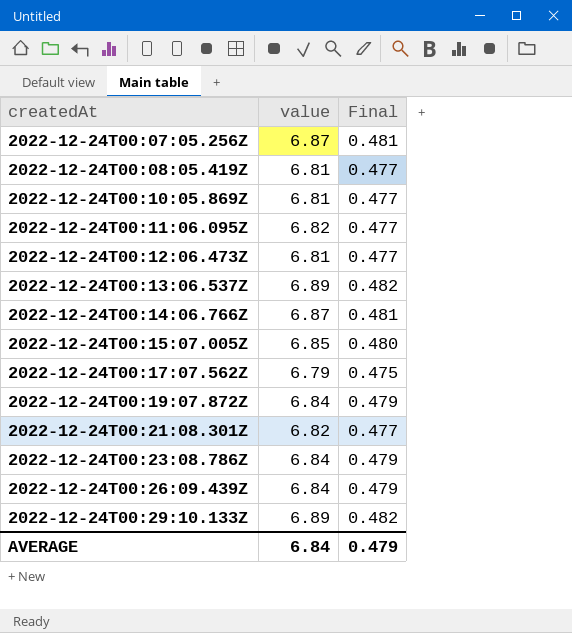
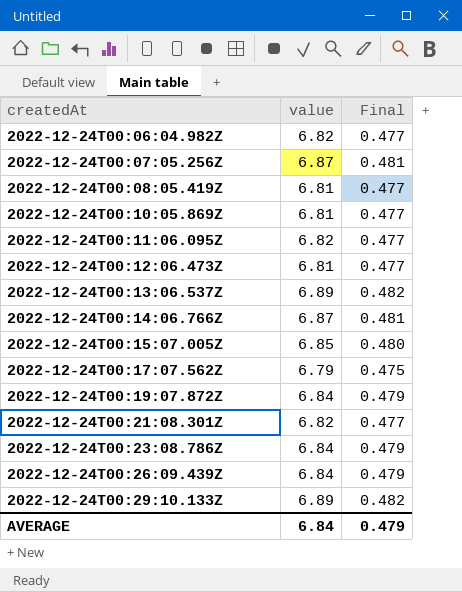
row 2022-12-24T00:06:04.982Z: none -> 6.82 | 0.477

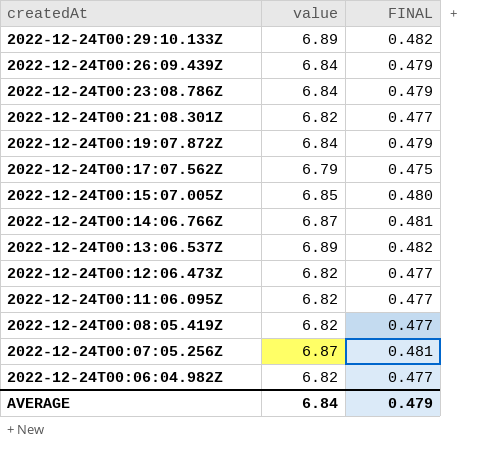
row order: createdAt ascending -> createdAt descending
column name: Final -> FINAL
row 2022-12-24T00:10:05.869Z: 6.81 | 0.477 -> none
2022-12-24T00:12:06.473Z | value: 6.81 -> 6.82
2022-12-24T00:08:05.419Z | value: 6.81 -> 6.82

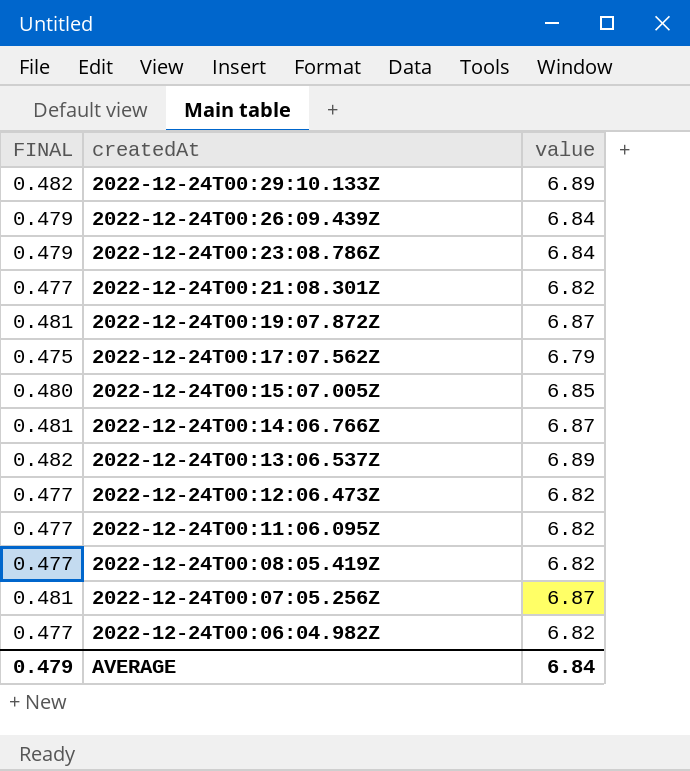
column FINAL | position: 3 -> 1
2022-12-24T00:19:07.872Z | FINAL: 0.479 -> 0.481
2022-12-24T00:19:07.872Z | value: 6.84 -> 6.87

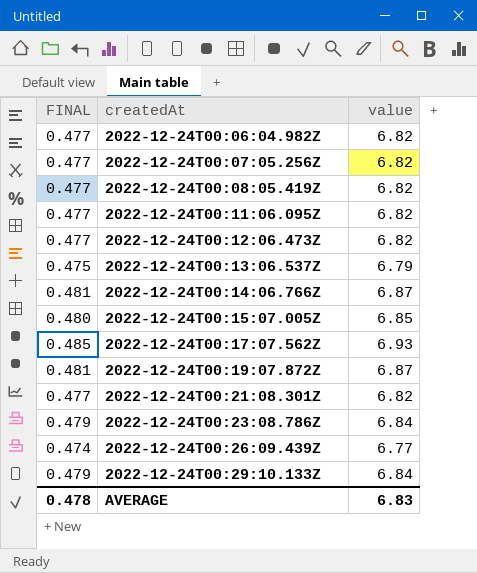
row order: createdAt descending -> createdAt ascending
2022-12-24T00:07:05.256Z | FINAL: 0.481 -> 0.477
2022-12-24T00:07:05.256Z | value: 6.87 -> 6.82
2022-12-24T00:13:06.537Z | FINAL: 0.482 -> 0.475
2022-12-24T00:13:06.537Z | value: 6.89 -> 6.79
2022-12-24T00:17:07.562Z | FINAL: 0.475 -> 0.485
2022-12-24T00:17:07.562Z | value: 6.79 -> 6.93
2022-12-24T00:26:09.439Z | FINAL: 0.479 -> 0.474
2022-12-24T00:26:09.439Z | value: 6.84 -> 6.77
2022-12-24T00:29:10.133Z | FINAL: 0.482 -> 0.479
2022-12-24T00:29:10.133Z | value: 6.89 -> 6.84
AVERAGE | FINAL: 0.479 -> 0.478
AVERAGE | value: 6.84 -> 6.83

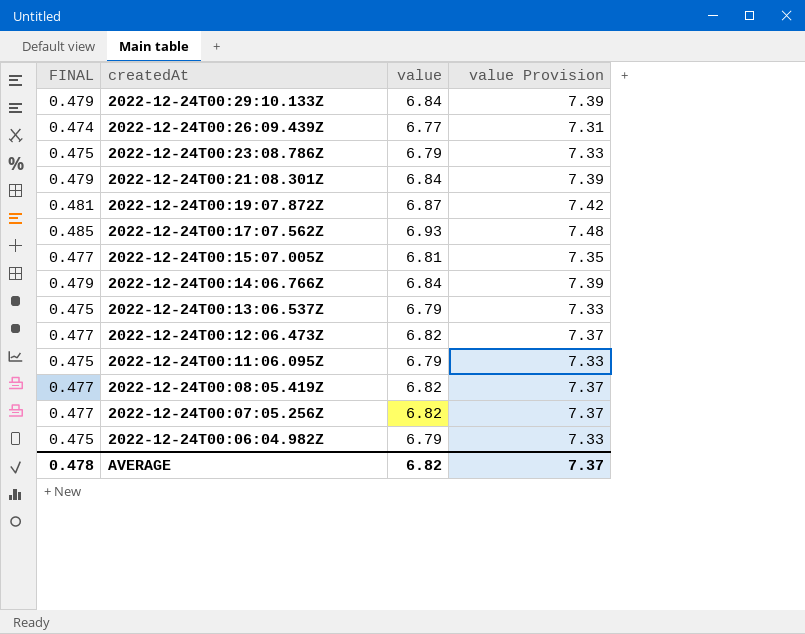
row order: createdAt ascending -> createdAt descending
column value Provision | formula: none -> [value] * 1.08
2022-12-24T00:23:08.786Z | FINAL: 0.479 -> 0.475
2022-12-24T00:23:08.786Z | value: 6.84 -> 6.79
2022-12-24T00:21:08.301Z | FINAL: 0.477 -> 0.479
2022-12-24T00:21:08.301Z | value: 6.82 -> 6.84
2022-12-24T00:15:07.005Z | FINAL: 0.480 -> 0.477
2022-12-24T00:15:07.005Z | value: 6.85 -> 6.81
2022-12-24T00:14:06.766Z | FINAL: 0.481 -> 0.479
2022-12-24T00:14:06.766Z | value: 6.87 -> 6.84
2022-12-24T00:11:06.095Z | FINAL: 0.477 -> 0.475
2022-12-24T00:11:06.095Z | value: 6.82 -> 6.79
2022-12-24T00:06:04.982Z | FINAL: 0.477 -> 0.475
2022-12-24T00:06:04.982Z | value: 6.82 -> 6.79
AVERAGE | value: 6.83 -> 6.82

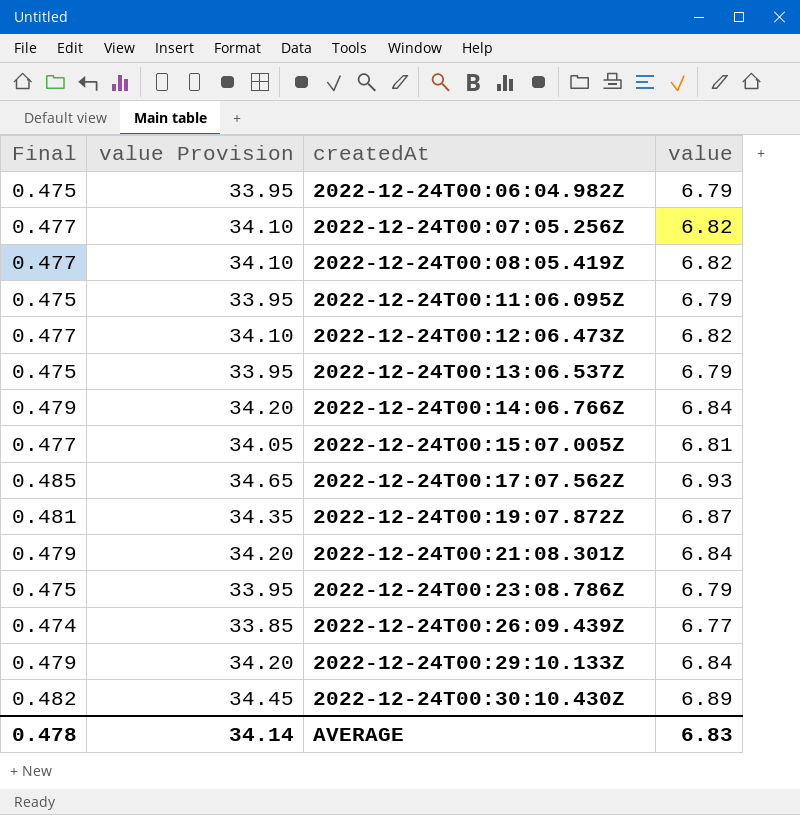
row order: createdAt descending -> createdAt ascending
column name: FINAL -> Final
column value Provision | formula: [value] * 1.08 -> [value] * 5
column value Provision | position: 4 -> 2
row 2022-12-24T00:30:10.430Z: none -> 0.482 | 34.45 | 6.89
AVERAGE | value Provision: 7.37 -> 34.14
AVERAGE | value: 6.82 -> 6.83

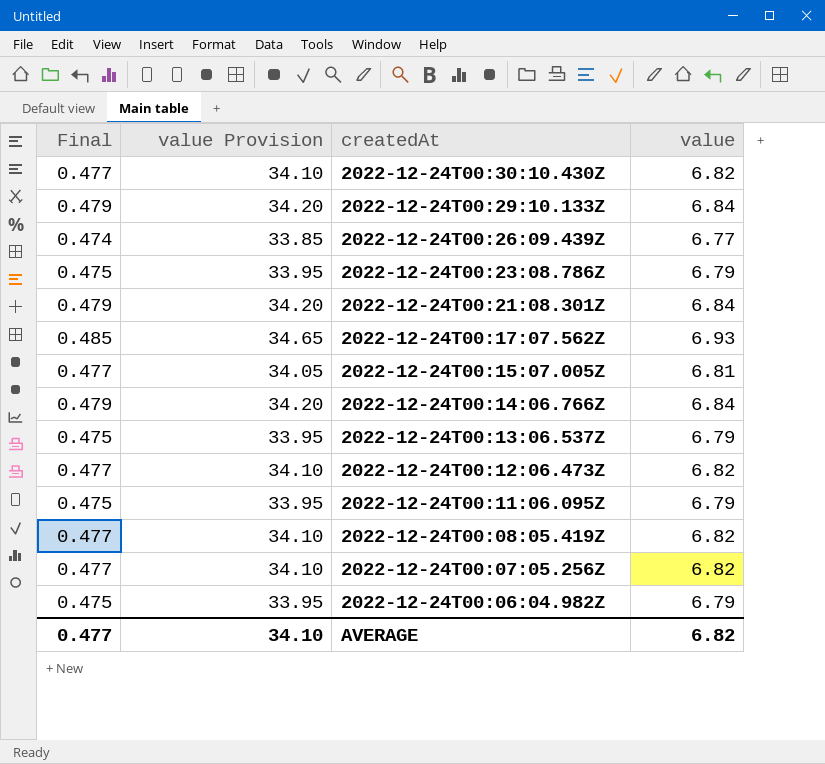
row order: createdAt ascending -> createdAt descending
row 2022-12-24T00:19:07.872Z: 0.481 | 34.35 | 6.87 -> none
2022-12-24T00:30:10.430Z | Final: 0.482 -> 0.477
2022-12-24T00:30:10.430Z | value Provision: 34.45 -> 34.10
2022-12-24T00:30:10.430Z | value: 6.89 -> 6.82
AVERAGE | Final: 0.478 -> 0.477
AVERAGE | value Provision: 34.14 -> 34.10
AVERAGE | value: 6.83 -> 6.82

